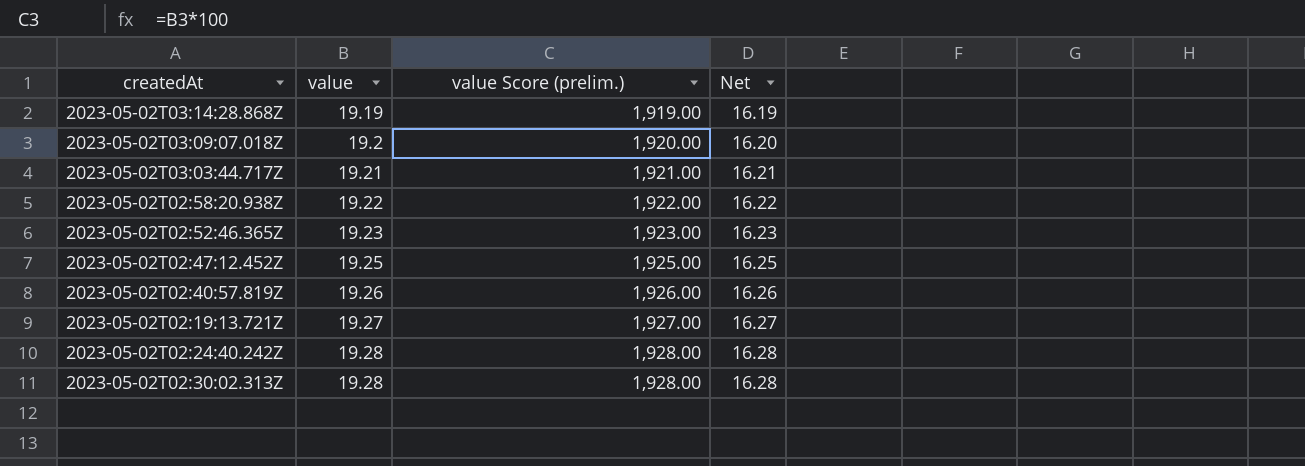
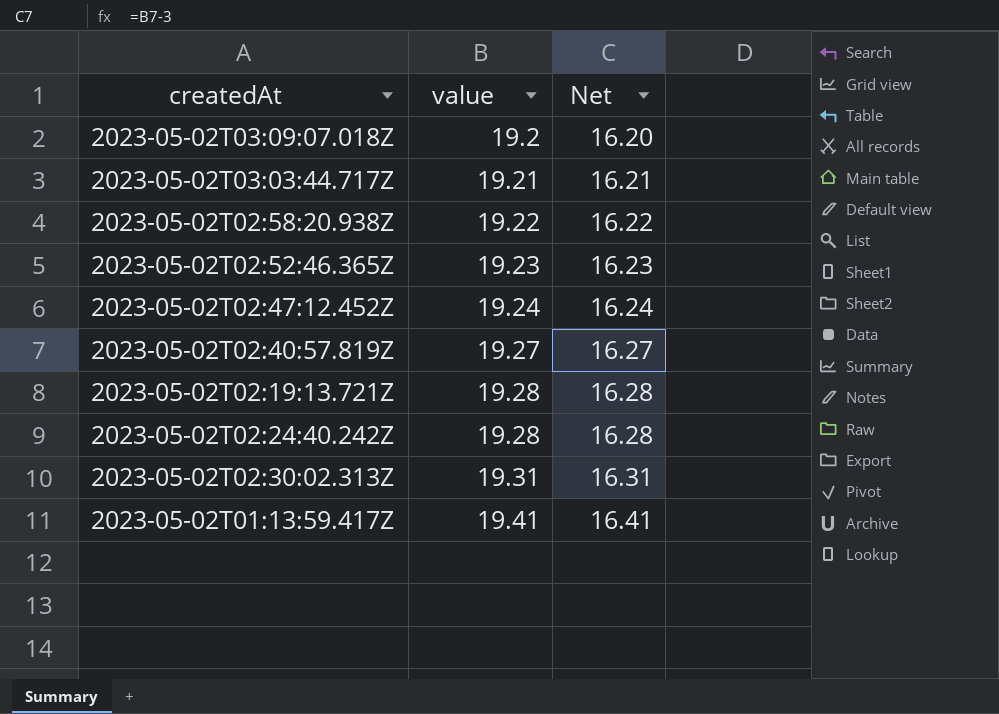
column value Score (prelim.) | formula: [value] * 100 -> none
row 2023-05-02T03:14:28.868Z: 19.19 | 1,919.00 | 16.19 -> none
2023-05-02T02:47:12.452Z | value: 19.25 -> 19.24
2023-05-02T02:47:12.452Z | Net: 16.25 -> 16.24
2023-05-02T02:40:57.819Z | value: 19.26 -> 19.27
2023-05-02T02:40:57.819Z | Net: 16.26 -> 16.27
2023-05-02T02:19:13.721Z | value: 19.27 -> 19.28
2023-05-02T02:19:13.721Z | Net: 16.27 -> 16.28
2023-05-02T02:30:02.313Z | value: 19.28 -> 19.31
2023-05-02T02:30:02.313Z | Net: 16.28 -> 16.31
row 2023-05-02T01:13:59.417Z: none -> 19.41 | 16.41

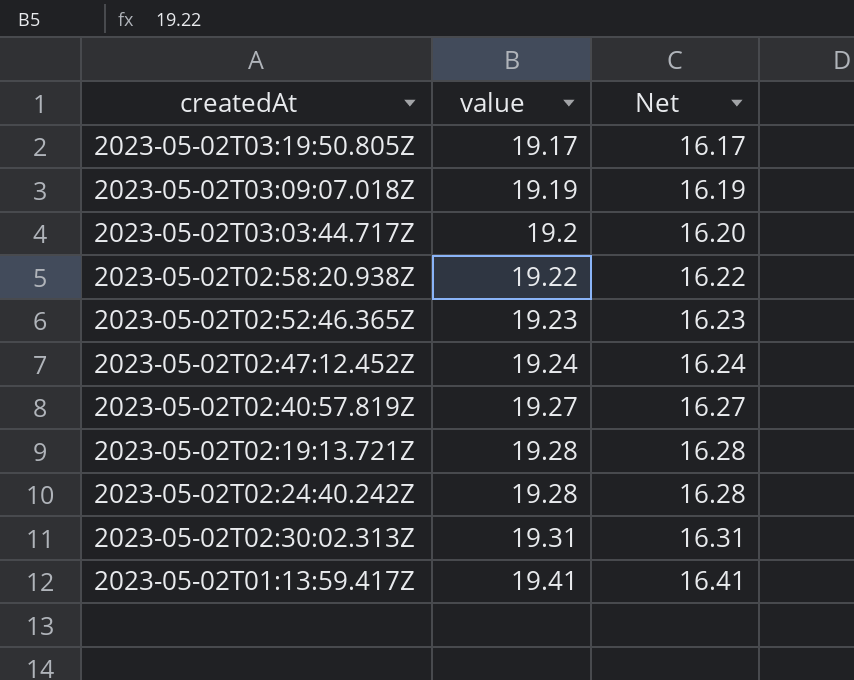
row 2023-05-02T03:19:50.805Z: none -> 19.17 | 16.17
2023-05-02T03:09:07.018Z | value: 19.2 -> 19.19
2023-05-02T03:09:07.018Z | Net: 16.20 -> 16.19
2023-05-02T03:03:44.717Z | value: 19.21 -> 19.2
2023-05-02T03:03:44.717Z | Net: 16.21 -> 16.20

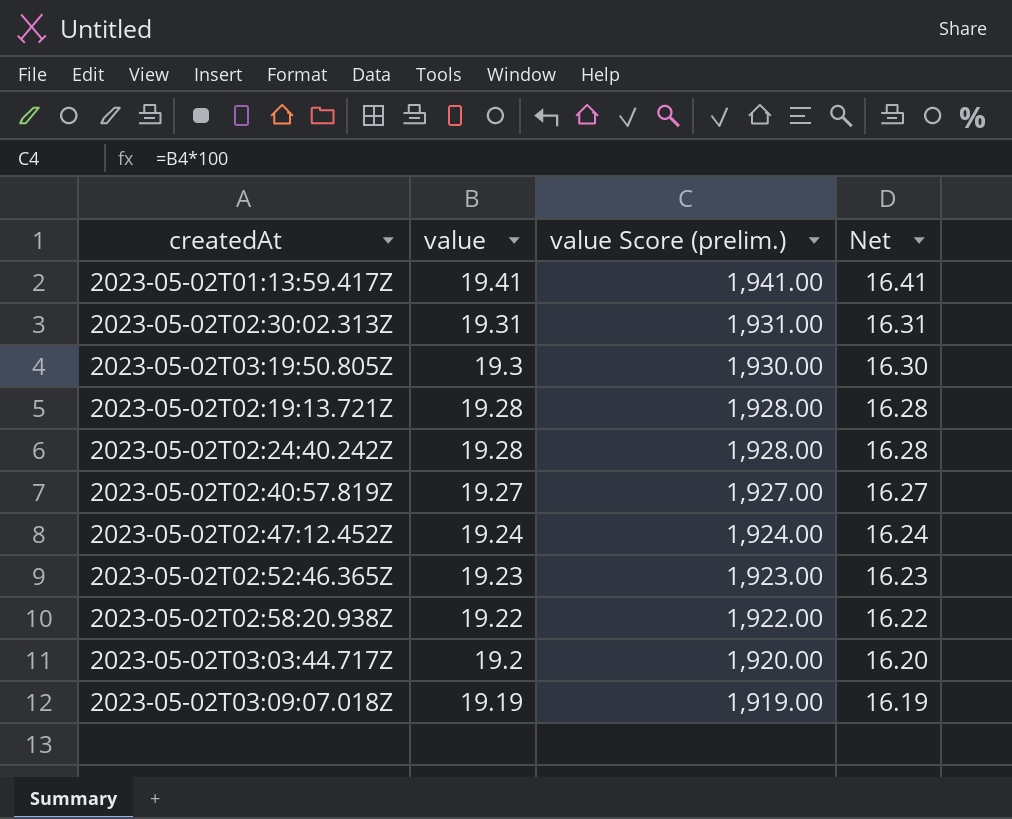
row order: value ascending -> value descending
column value Score (prelim.) | formula: none -> [value] * 100
2023-05-02T03:19:50.805Z | value: 19.17 -> 19.3
2023-05-02T03:19:50.805Z | Net: 16.17 -> 16.30

